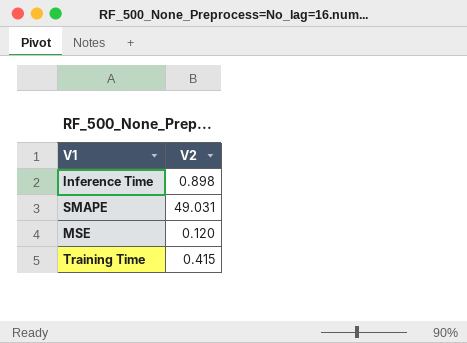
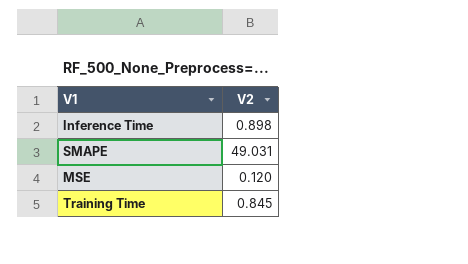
Training Time | V2: 0.415 -> 0.845

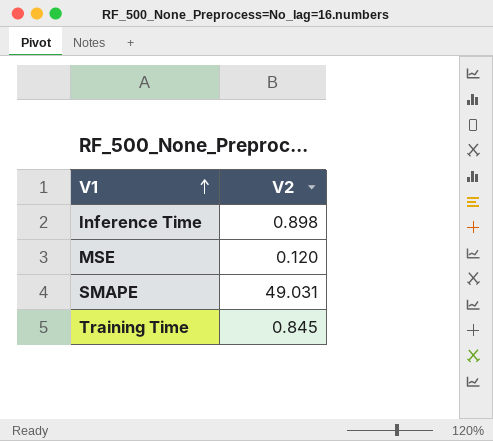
row order: none -> V1 ascending

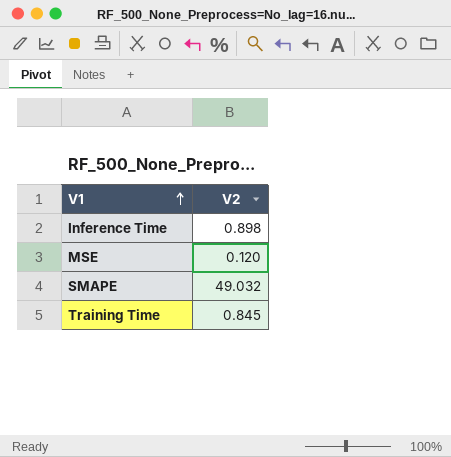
SMAPE | V2: 49.031 -> 49.032

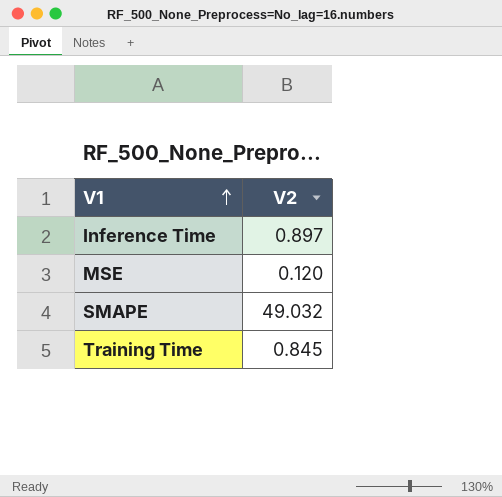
Inference Time | V2: 0.898 -> 0.897

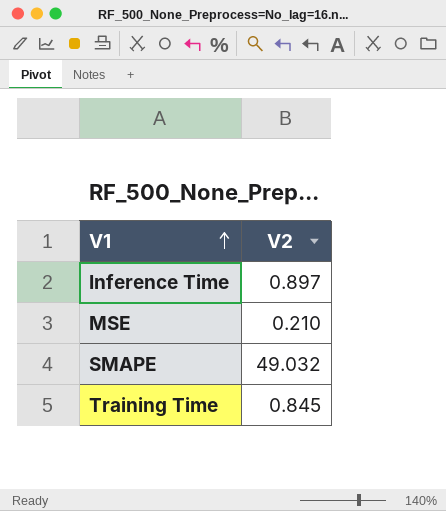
MSE | V2: 0.120 -> 0.210

